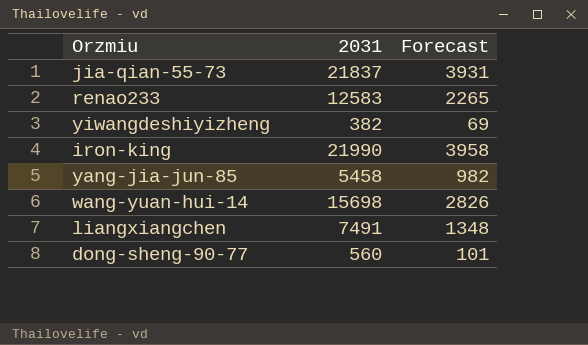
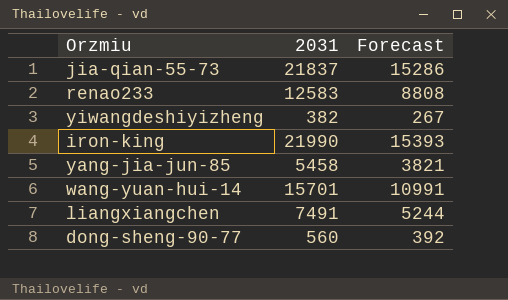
column Forecast | formula: [2031] * 0.18 -> [2031] * 0.7
wang-yuan-hui-14 | 2031: 15698 -> 15701

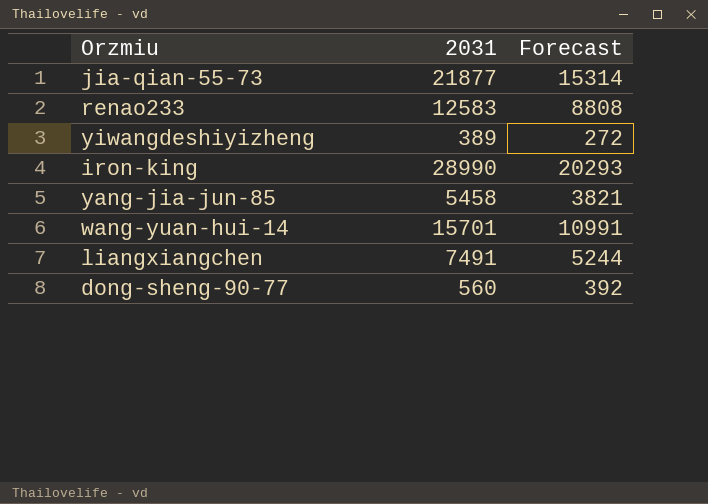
jia-qian-55-73 | 2031: 21837 -> 21877
jia-qian-55-73 | Forecast: 15286 -> 15314
yiwangdeshiyizheng | 2031: 382 -> 389
yiwangdeshiyizheng | Forecast: 267 -> 272
iron-king | 2031: 21990 -> 28990
iron-king | Forecast: 15393 -> 20293

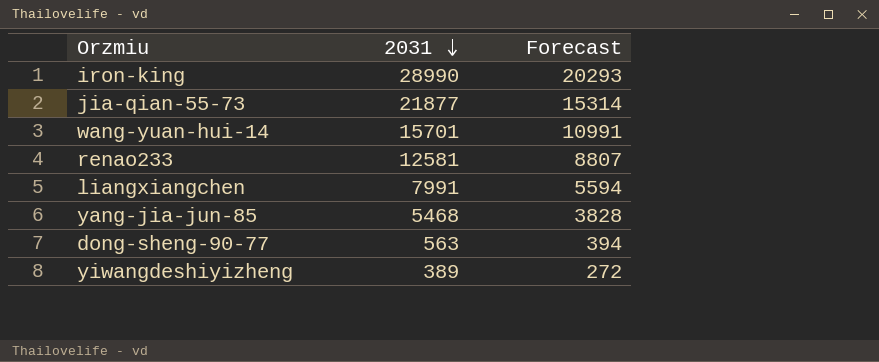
row order: none -> 2031 descending
renao233 | 2031: 12583 -> 12581
renao233 | Forecast: 8808 -> 8807
liangxiangchen | 2031: 7491 -> 7991
liangxiangchen | Forecast: 5244 -> 5594
yang-jia-jun-85 | 2031: 5458 -> 5468
yang-jia-jun-85 | Forecast: 3821 -> 3828
dong-sheng-90-77 | 2031: 560 -> 563
dong-sheng-90-77 | Forecast: 392 -> 394

